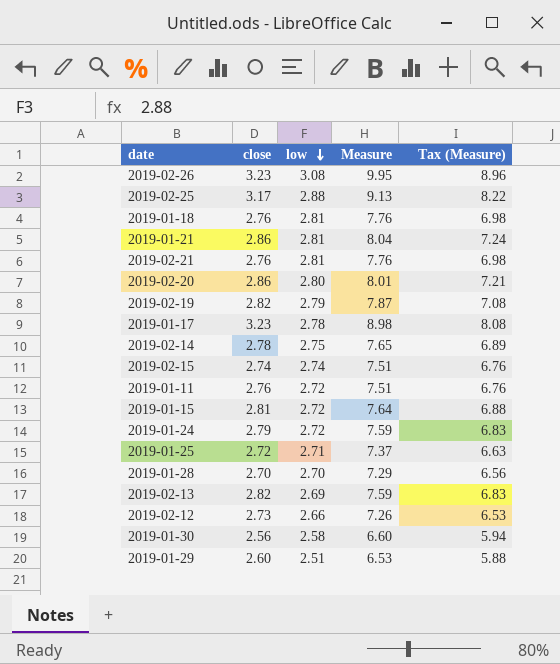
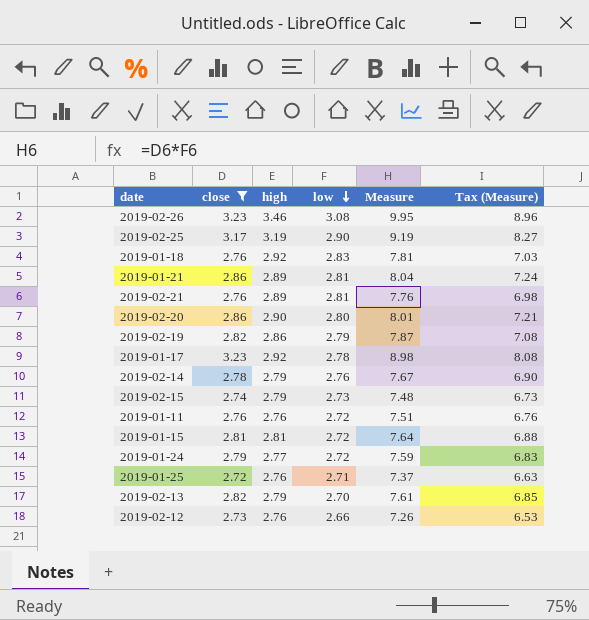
filter: none -> close >= 2.72
column high | position: none -> 3
2019-02-25 | low: 2.88 -> 2.90
2019-02-25 | Measure: 9.13 -> 9.19
2019-02-25 | Tax (Measure): 8.22 -> 8.27
2019-01-18 | low: 2.81 -> 2.83
2019-01-18 | Measure: 7.76 -> 7.81
2019-01-18 | Tax (Measure): 6.98 -> 7.03
2019-02-14 | low: 2.75 -> 2.76
2019-02-14 | Measure: 7.65 -> 7.67
2019-02-14 | Tax (Measure): 6.89 -> 6.90
2019-02-15 | low: 2.74 -> 2.73
2019-02-15 | Measure: 7.51 -> 7.48
2019-02-15 | Tax (Measure): 6.76 -> 6.73
2019-02-13 | low: 2.69 -> 2.70
2019-02-13 | Measure: 7.59 -> 7.61
2019-02-13 | Tax (Measure): 6.83 -> 6.85

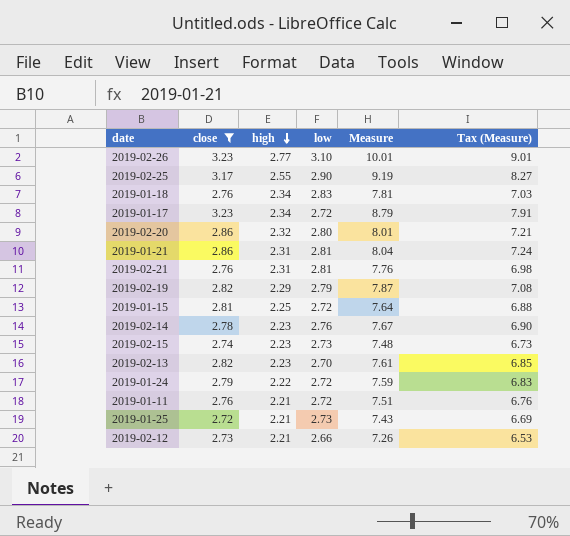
row order: low descending -> high descending
2019-02-26 | high: 3.46 -> 2.77
2019-02-26 | low: 3.08 -> 3.10
2019-02-26 | Measure: 9.95 -> 10.01
2019-02-26 | Tax (Measure): 8.96 -> 9.01
2019-02-25 | high: 3.19 -> 2.55
2019-01-18 | high: 2.92 -> 2.34
2019-01-17 | high: 2.92 -> 2.34
2019-01-17 | low: 2.78 -> 2.72
2019-01-17 | Measure: 8.98 -> 8.79
2019-01-17 | Tax (Measure): 8.08 -> 7.91
2019-02-20 | high: 2.90 -> 2.32
2019-01-21 | high: 2.89 -> 2.31
2019-02-21 | high: 2.89 -> 2.31
2019-02-19 | high: 2.86 -> 2.29
2019-01-15 | high: 2.81 -> 2.25
2019-02-14 | high: 2.79 -> 2.23
2019-02-15 | high: 2.79 -> 2.23
2019-02-13 | high: 2.79 -> 2.23
2019-01-24 | high: 2.77 -> 2.22
2019-01-11 | high: 2.76 -> 2.21
2019-01-25 | high: 2.76 -> 2.21
2019-01-25 | low: 2.71 -> 2.73
2019-01-25 | Measure: 7.37 -> 7.43
2019-01-25 | Tax (Measure): 6.63 -> 6.69
2019-02-12 | high: 2.76 -> 2.21

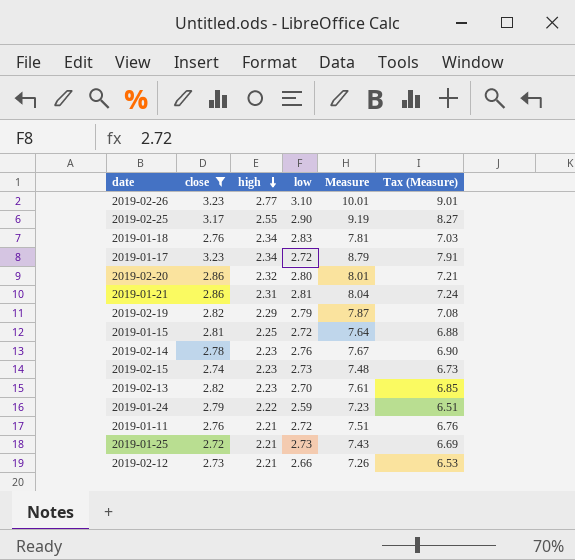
row 2019-02-21: 2.76 | 2.31 | 2.81 | 7.76 | 6.98 -> none
2019-01-24 | low: 2.72 -> 2.59
2019-01-24 | Measure: 7.59 -> 7.23
2019-01-24 | Tax (Measure): 6.83 -> 6.51

